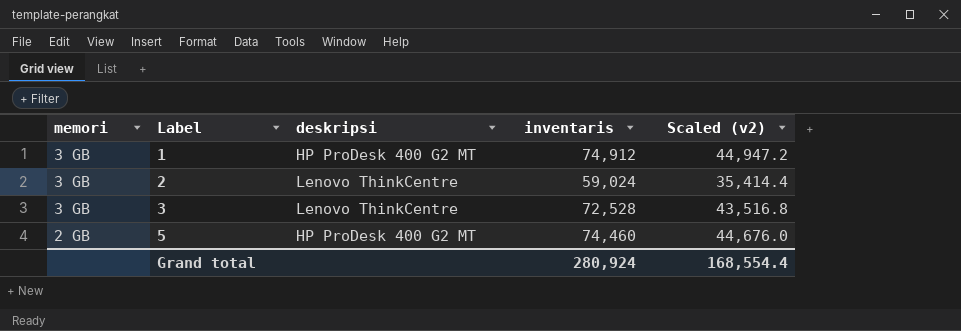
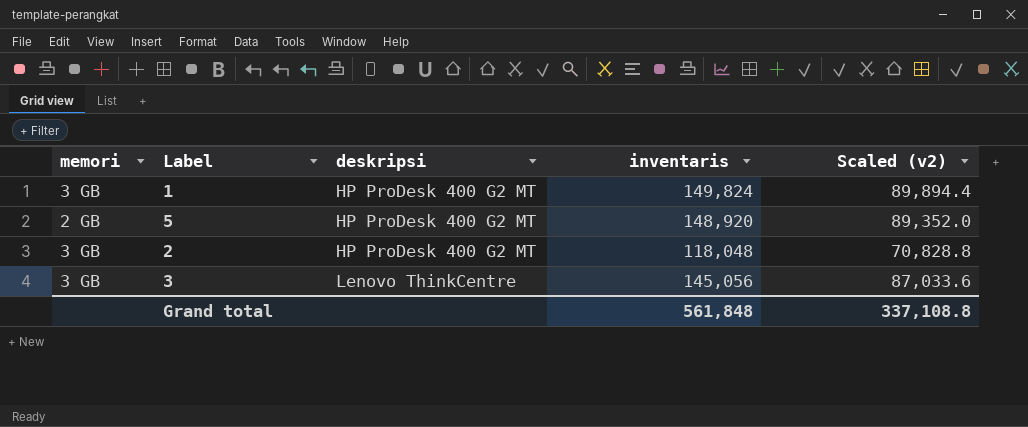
row order: memori descending -> deskripsi ascending
1 | inventaris: 74,912 -> 149,824
1 | Scaled (v2): 44,947.2 -> 89,894.4
5 | inventaris: 74,460 -> 148,920
5 | Scaled (v2): 44,676.0 -> 89,352.0
2 | deskripsi: Lenovo ThinkCentre -> HP ProDesk 400 G2 MT
2 | inventaris: 59,024 -> 118,048
2 | Scaled (v2): 35,414.4 -> 70,828.8
3 | inventaris: 72,528 -> 145,056
3 | Scaled (v2): 43,516.8 -> 87,033.6
Grand total | inventaris: 280,924 -> 561,848
Grand total | Scaled (v2): 168,554.4 -> 337,108.8

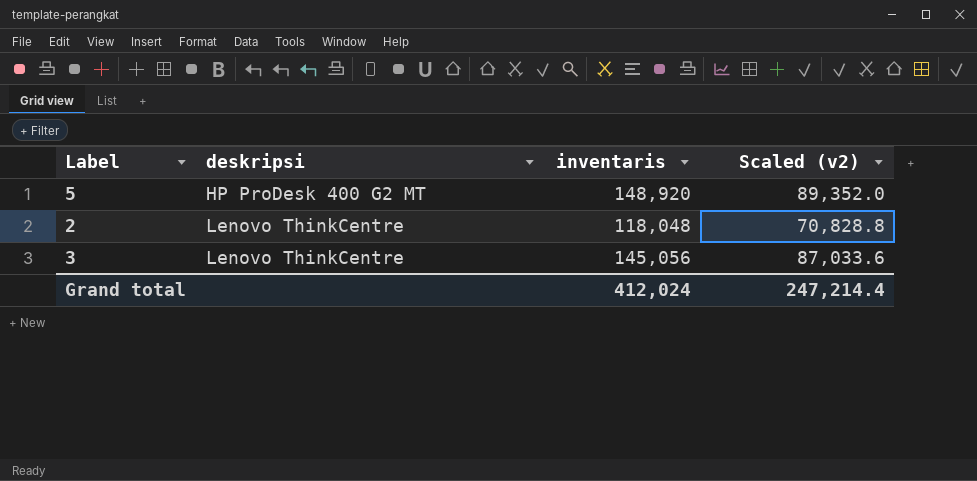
column memori | position: 1 -> none
row 1: 3 GB | HP ProDesk 400 G2 MT | 149,824 | 89,894.4 -> none
2 | deskripsi: HP ProDesk 400 G2 MT -> Lenovo ThinkCentre
Grand total | inventaris: 561,848 -> 412,024
Grand total | Scaled (v2): 337,108.8 -> 247,214.4

